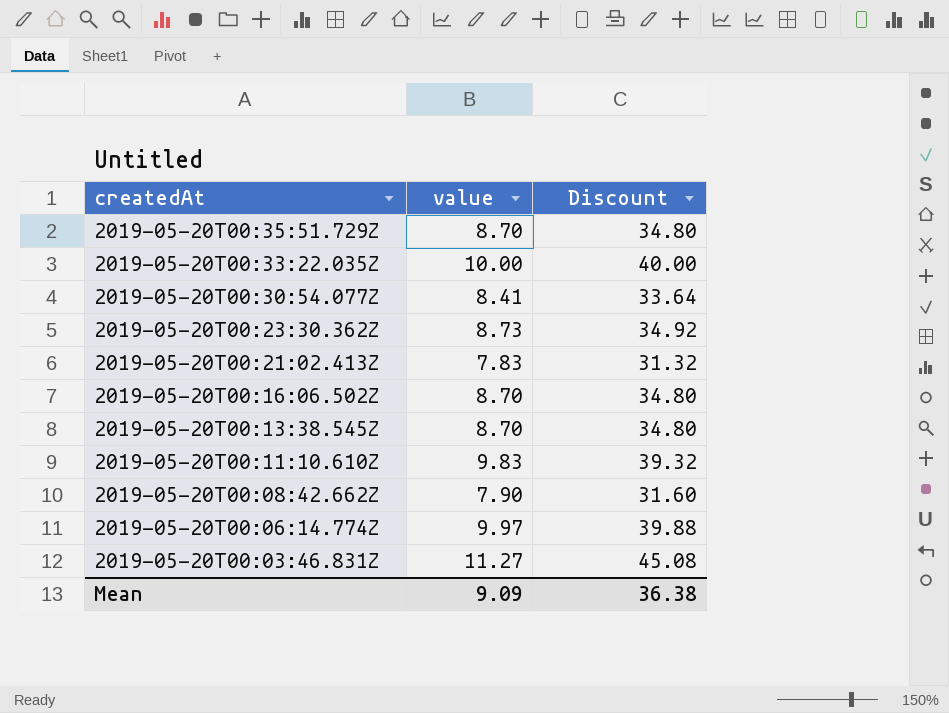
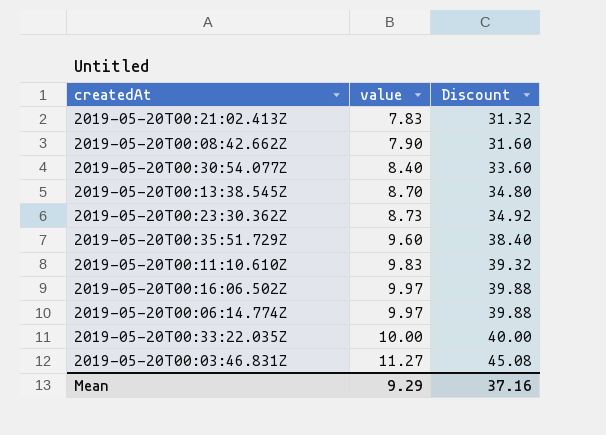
row order: createdAt descending -> value ascending
2019-05-20T00:30:54.077Z | value: 8.41 -> 8.40
2019-05-20T00:30:54.077Z | Discount: 33.64 -> 33.60
2019-05-20T00:35:51.729Z | value: 8.70 -> 9.60
2019-05-20T00:35:51.729Z | Discount: 34.80 -> 38.40
2019-05-20T00:16:06.502Z | value: 8.70 -> 9.97
2019-05-20T00:16:06.502Z | Discount: 34.80 -> 39.88
Mean | value: 9.09 -> 9.29
Mean | Discount: 36.38 -> 37.16

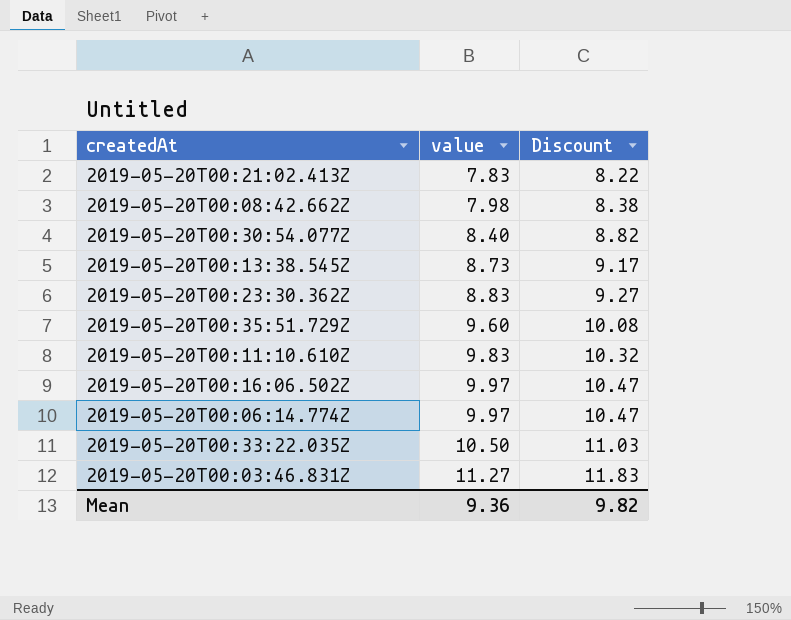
column Discount | formula: [value] * 4 -> [value] * 1.05
2019-05-20T00:08:42.662Z | value: 7.90 -> 7.98
2019-05-20T00:13:38.545Z | value: 8.70 -> 8.73
2019-05-20T00:23:30.362Z | value: 8.73 -> 8.83
2019-05-20T00:33:22.035Z | value: 10.00 -> 10.50
Mean | value: 9.29 -> 9.36
Mean | Discount: 37.16 -> 9.82

